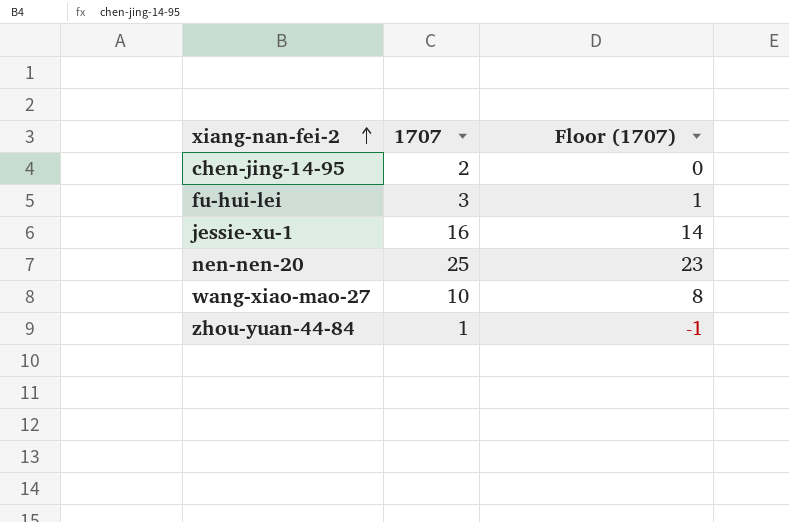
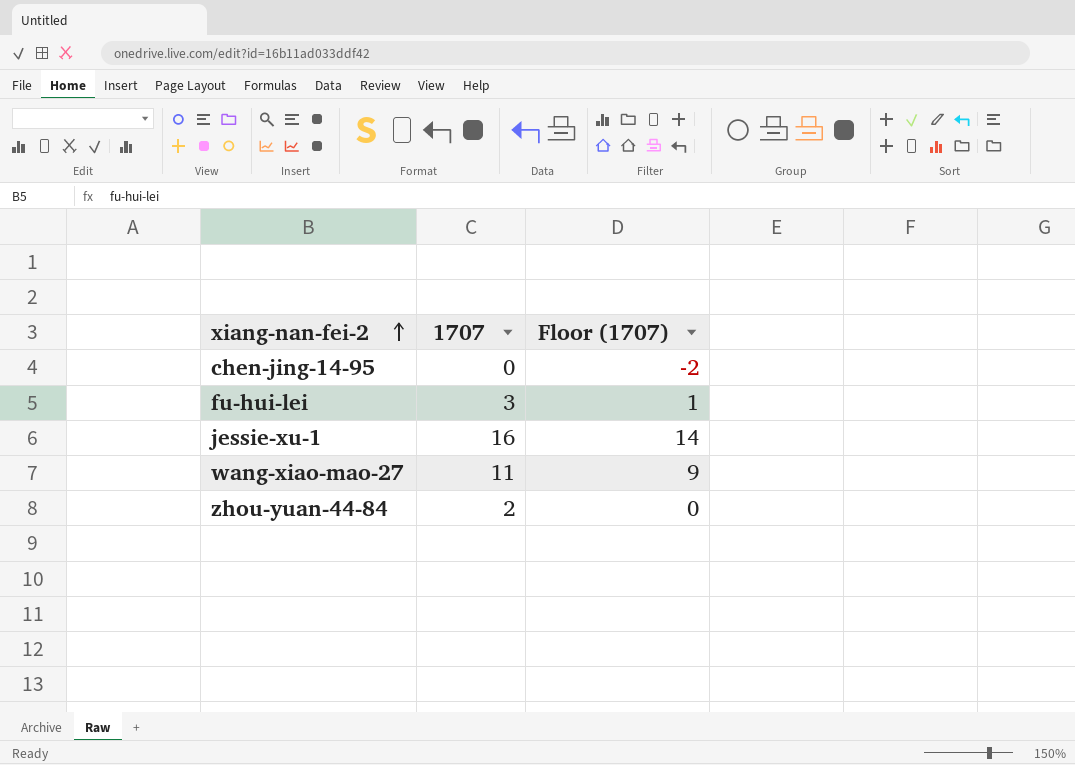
row nen-nen-20: 25 | 23 -> none
chen-jing-14-95 | 1707: 2 -> 0
chen-jing-14-95 | Floor (1707): 0 -> -2
wang-xiao-mao-27 | 1707: 10 -> 11
wang-xiao-mao-27 | Floor (1707): 8 -> 9
zhou-yuan-44-84 | 1707: 1 -> 2
zhou-yuan-44-84 | Floor (1707): -1 -> 0

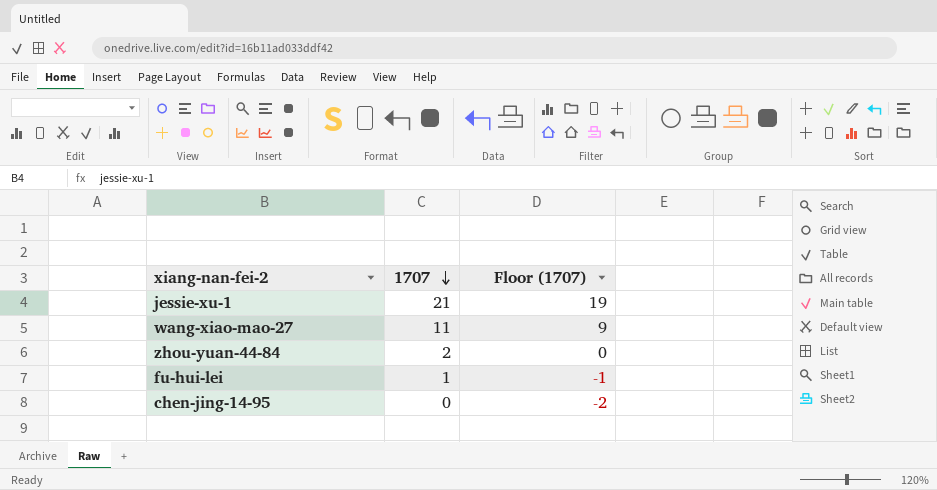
row order: xiang-nan-fei-2 ascending -> 1707 descending
jessie-xu-1 | 1707: 16 -> 21
jessie-xu-1 | Floor (1707): 14 -> 19
fu-hui-lei | 1707: 3 -> 1
fu-hui-lei | Floor (1707): 1 -> -1

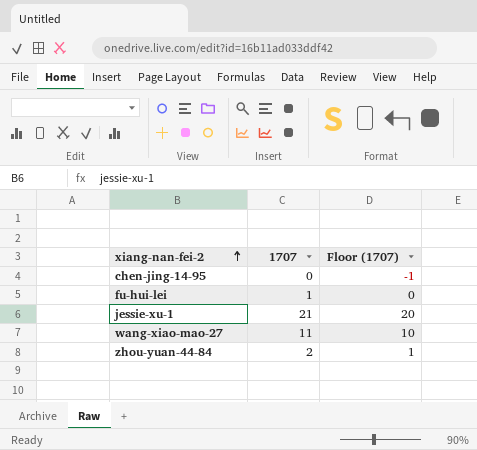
row order: 1707 descending -> xiang-nan-fei-2 ascending
column Floor (1707) | formula: [1707] - 2 -> [1707] - 1

